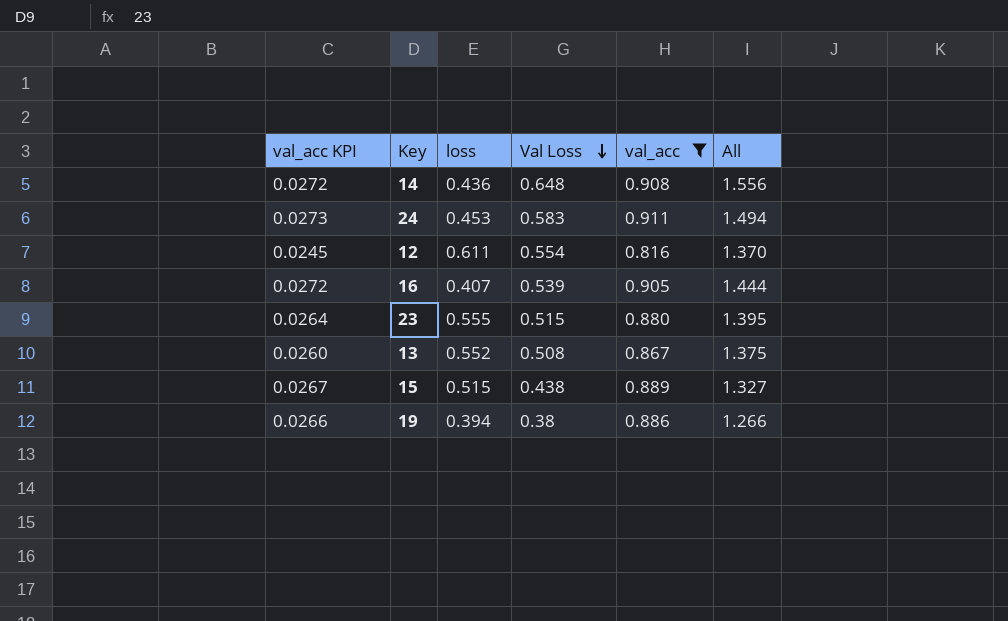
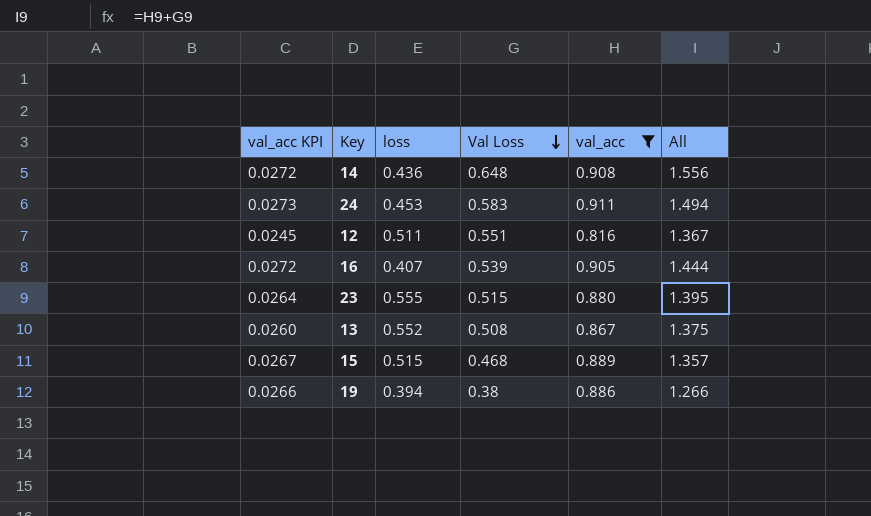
12 | loss: 0.611 -> 0.511
12 | Val Loss: 0.554 -> 0.551
12 | All: 1.370 -> 1.367
15 | Val Loss: 0.438 -> 0.468
15 | All: 1.327 -> 1.357

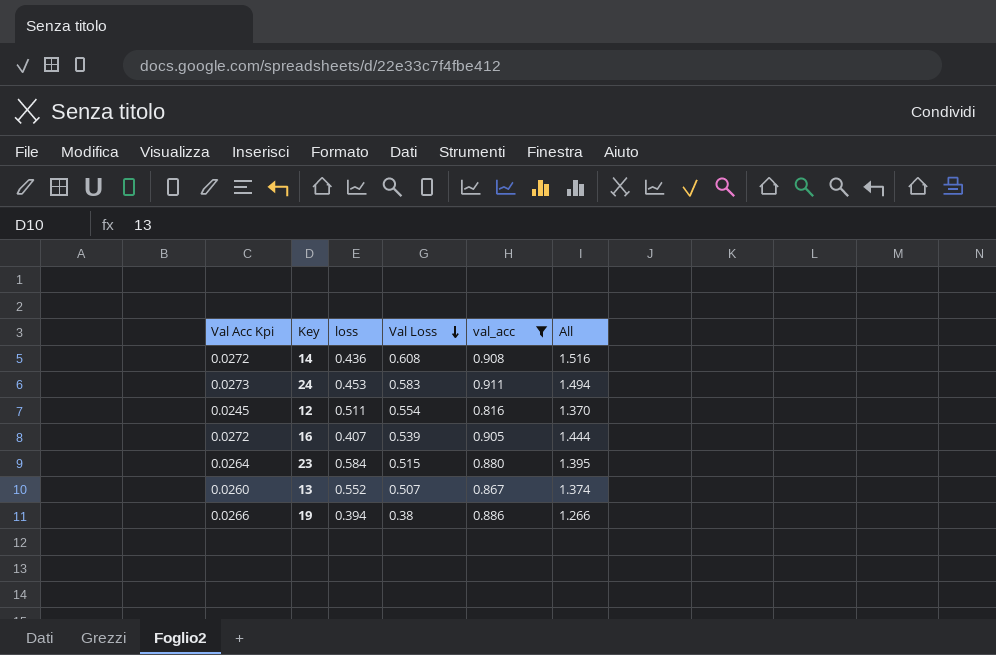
column name: val_acc KPI -> Val Acc Kpi
row 15: 0.0267 | 0.515 | 0.468 | 0.889 | 1.357 -> none
14 | Val Loss: 0.648 -> 0.608
14 | All: 1.556 -> 1.516
12 | Val Loss: 0.551 -> 0.554
12 | All: 1.367 -> 1.370
23 | loss: 0.555 -> 0.584
13 | Val Loss: 0.508 -> 0.507
13 | All: 1.375 -> 1.374

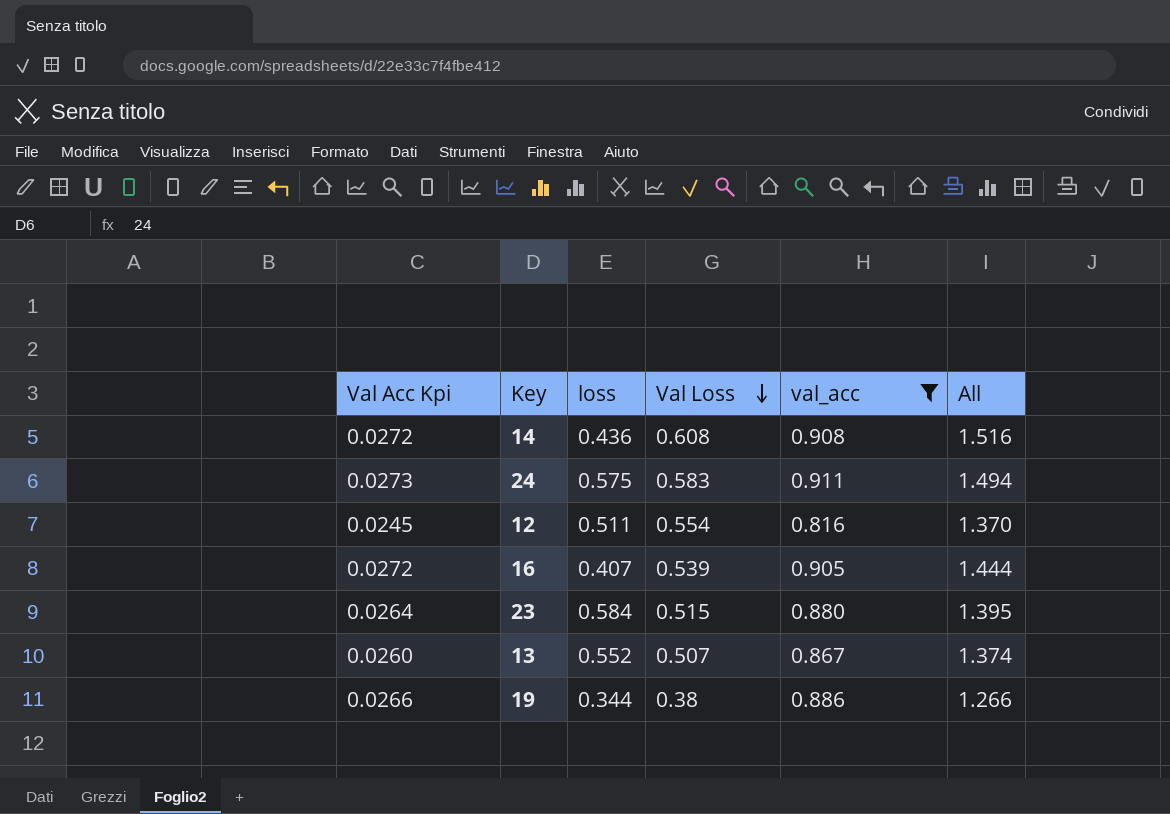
24 | loss: 0.453 -> 0.575
19 | loss: 0.394 -> 0.344

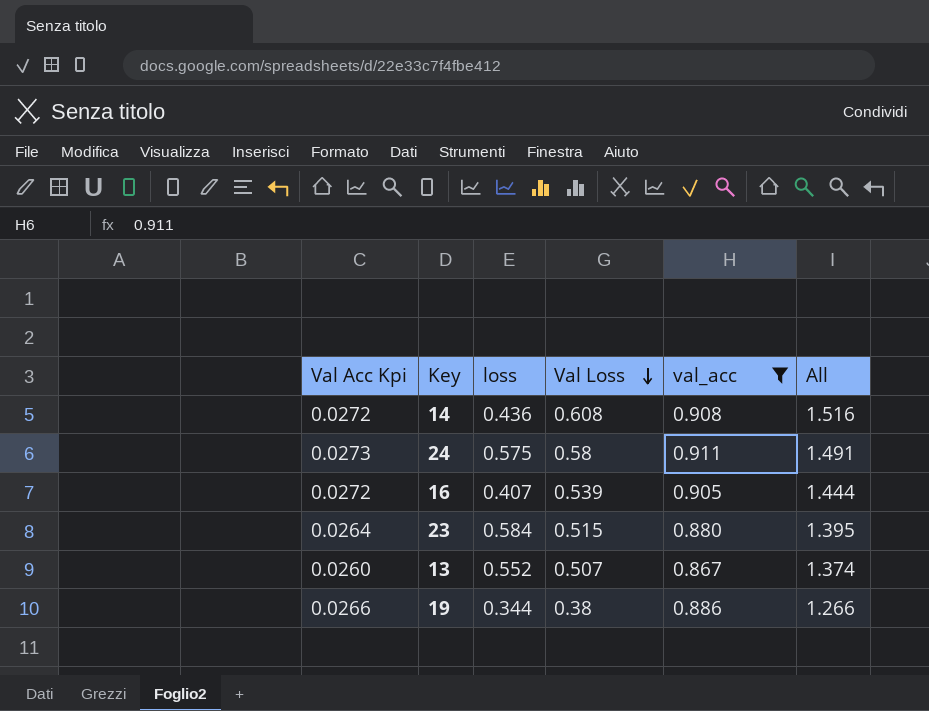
row 12: 0.0245 | 0.511 | 0.554 | 0.816 | 1.370 -> none
24 | Val Loss: 0.583 -> 0.58
24 | All: 1.494 -> 1.491

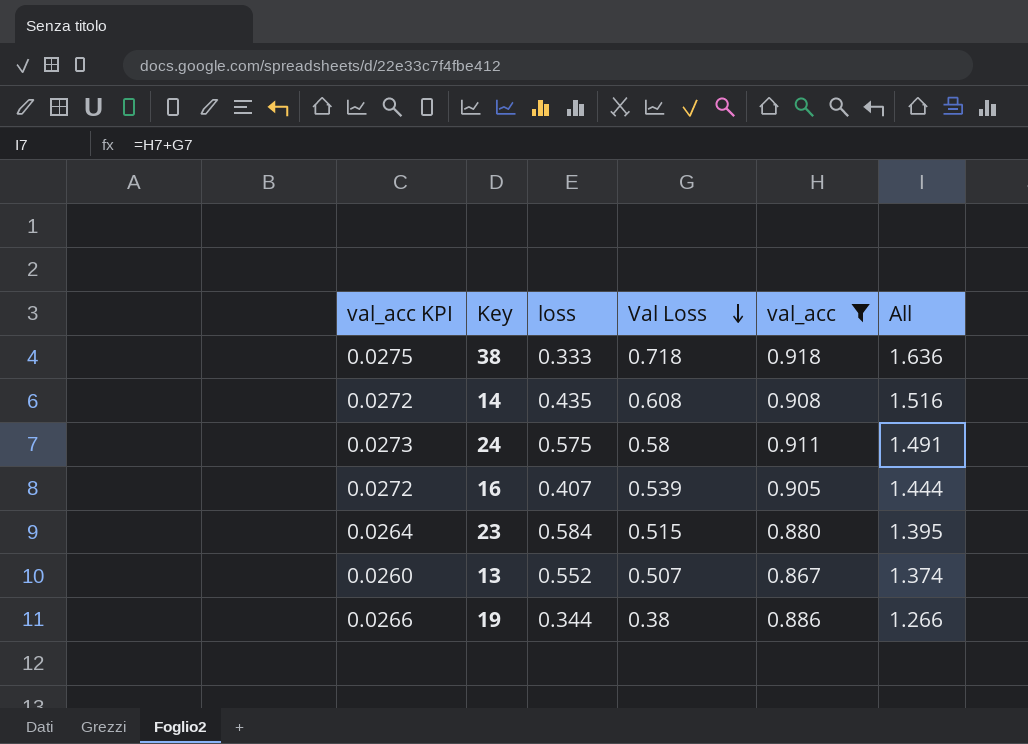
column name: Val Acc Kpi -> val_acc KPI
row 38: none -> 0.0275 | 0.333 | 0.718 | 0.918 | 1.636
14 | loss: 0.436 -> 0.435

